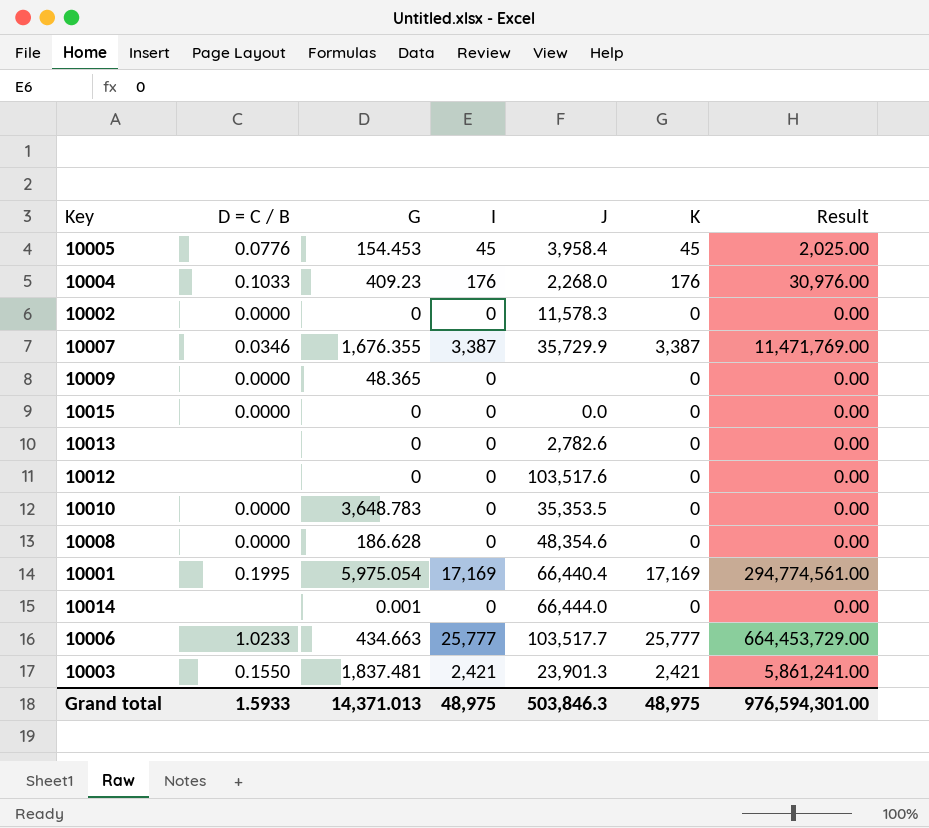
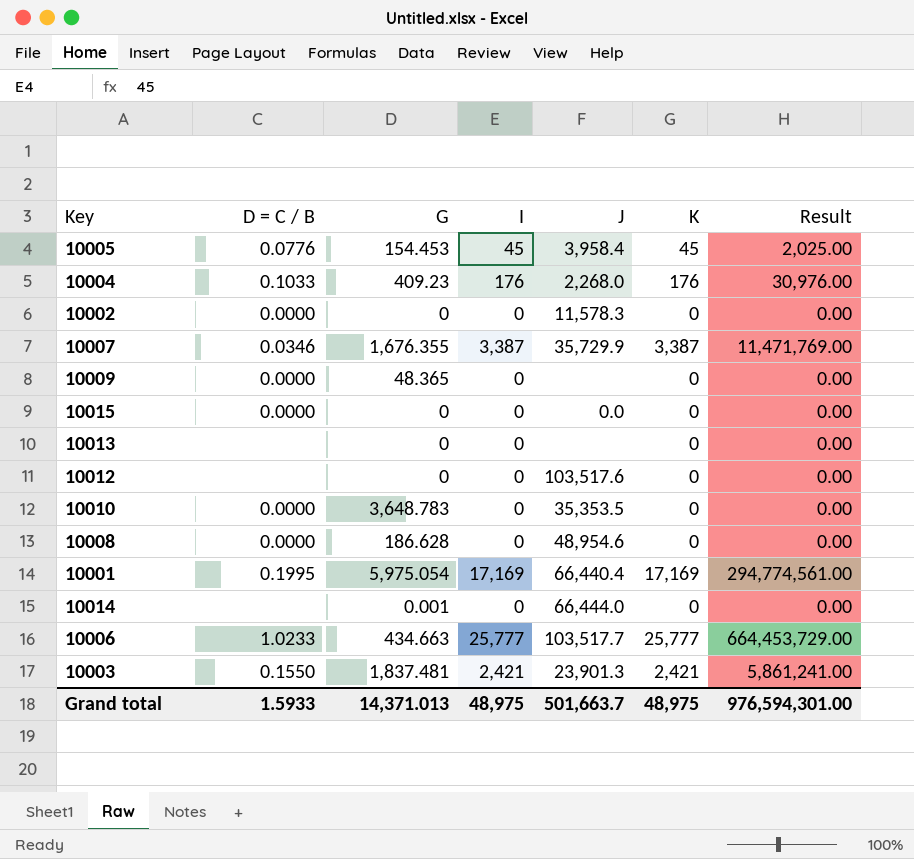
10013 | J: 2,782.6 -> none
10008 | J: 48,354.6 -> 48,954.6
Grand total | J: 503,846.3 -> 501,663.7

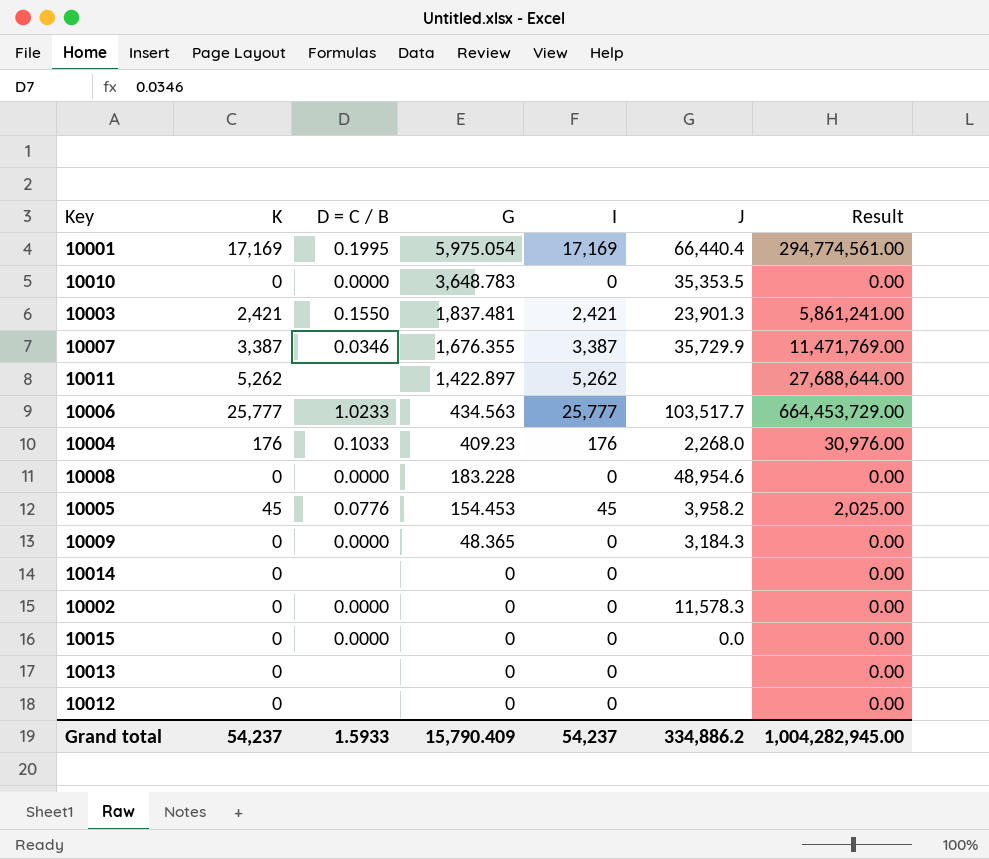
row order: none -> G descending
column K | position: 6 -> 2
row 10011: none -> 5,262 | none | 1,422.897 | 5,262 | none | 27,688,644.00
10006 | G: 434.663 -> 434.563
10008 | G: 186.628 -> 183.228
10005 | J: 3,958.4 -> 3,958.2
10009 | J: none -> 3,184.3
10014 | G: 0.001 -> 0
10014 | J: 66,444.0 -> none
10012 | J: 103,517.6 -> none
Grand total | K: 48,975 -> 54,237
Grand total | G: 14,371.013 -> 15,790.409
Grand total | I: 48,975 -> 54,237
Grand total | J: 501,663.7 -> 334,886.2
Grand total | Result: 976,594,301.00 -> 1,004,282,945.00

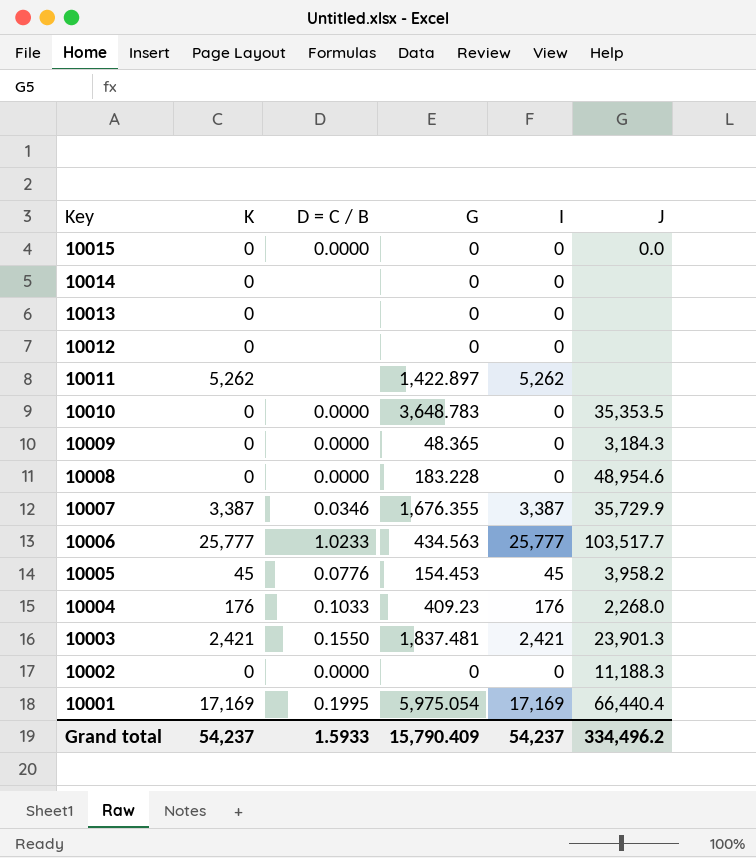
row order: G descending -> Key descending
column Result | formula: [K] * [I] -> none
10002 | J: 11,578.3 -> 11,188.3
Grand total | J: 334,886.2 -> 334,496.2

